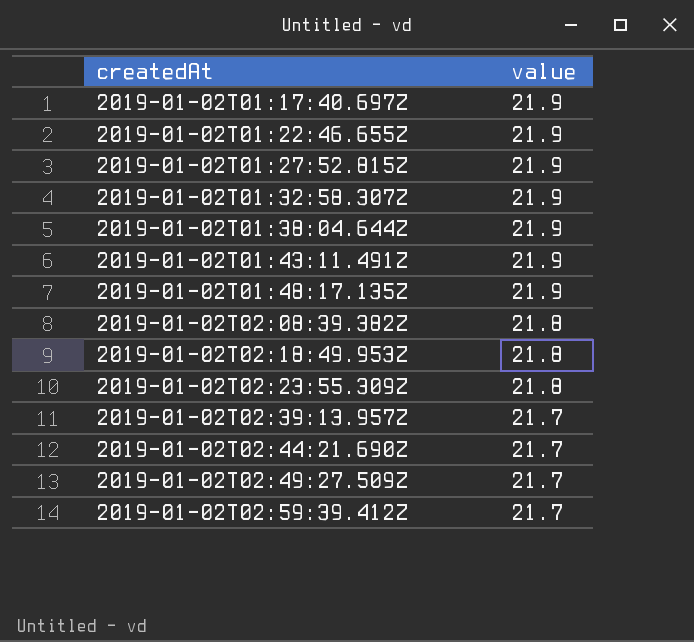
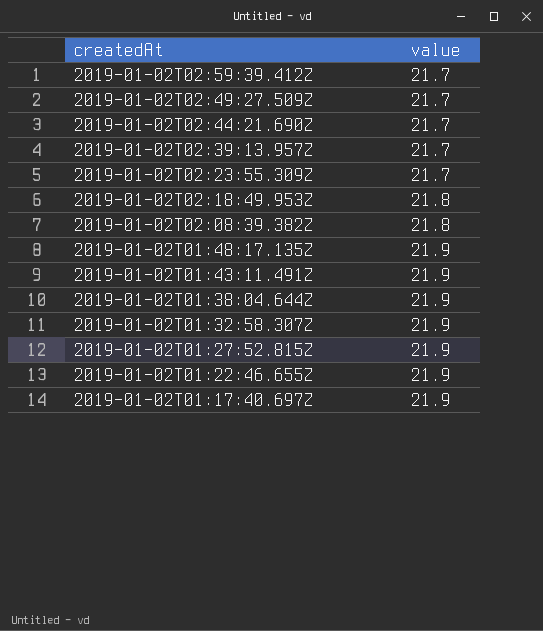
row order: createdAt ascending -> createdAt descending
2019-01-02T02:23:55.309Z | value: 21.8 -> 21.7

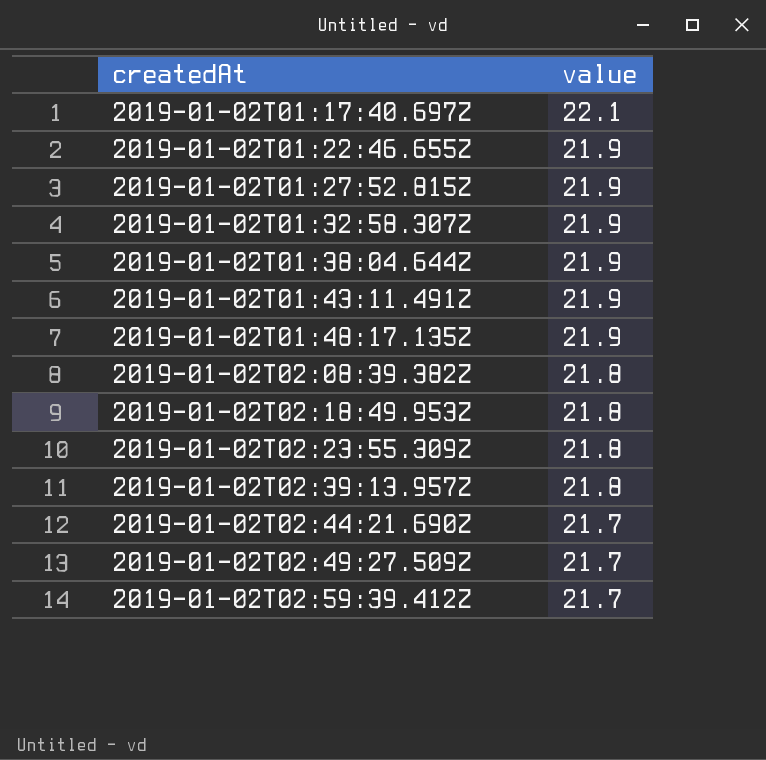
row order: createdAt descending -> createdAt ascending
2019-01-02T01:17:40.697Z | value: 21.9 -> 22.1
2019-01-02T02:23:55.309Z | value: 21.7 -> 21.8
2019-01-02T02:39:13.957Z | value: 21.7 -> 21.8

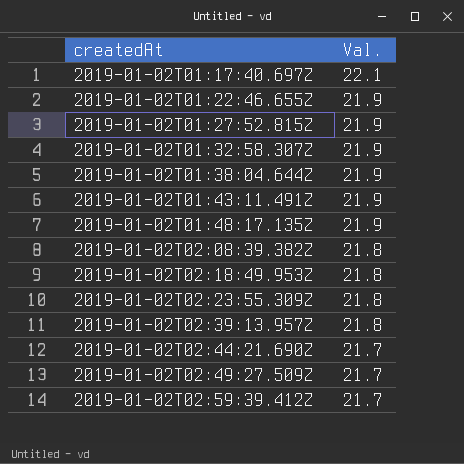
column name: value -> Val.

